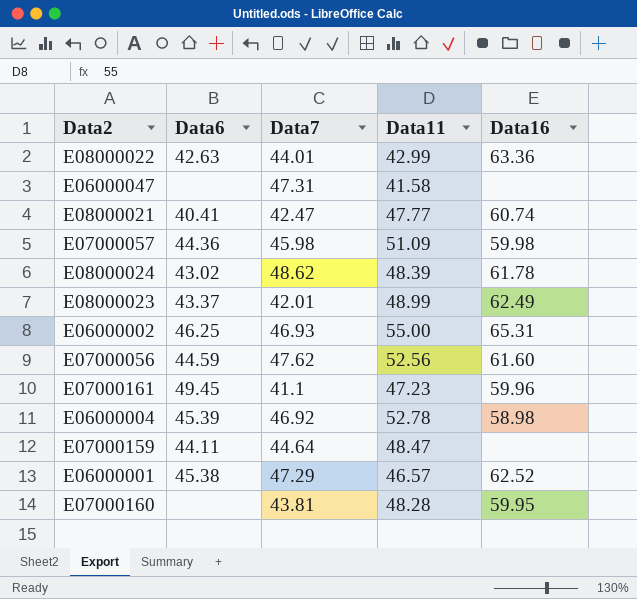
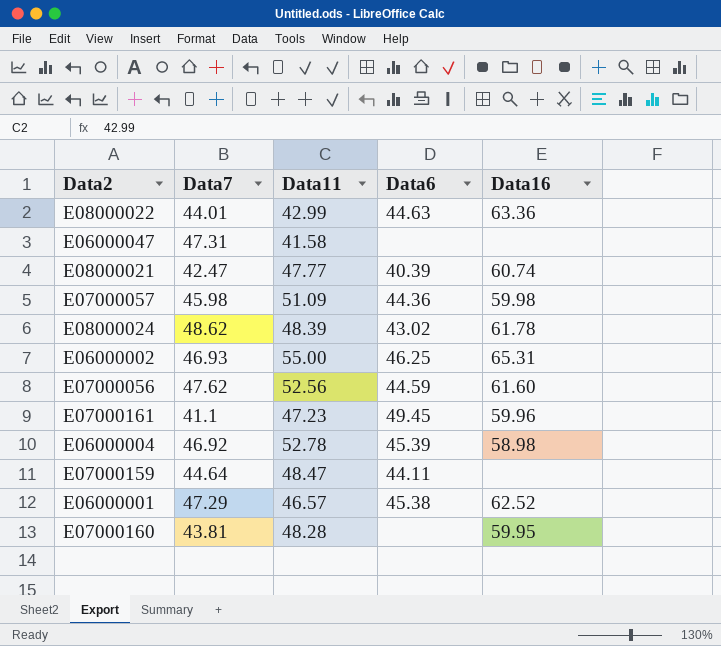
column Data6 | position: 2 -> 4
row E08000023: 43.37 | 42.01 | 48.99 | 62.49 -> none
E08000022 | Data6: 42.63 -> 44.63
E08000021 | Data6: 40.41 -> 40.39

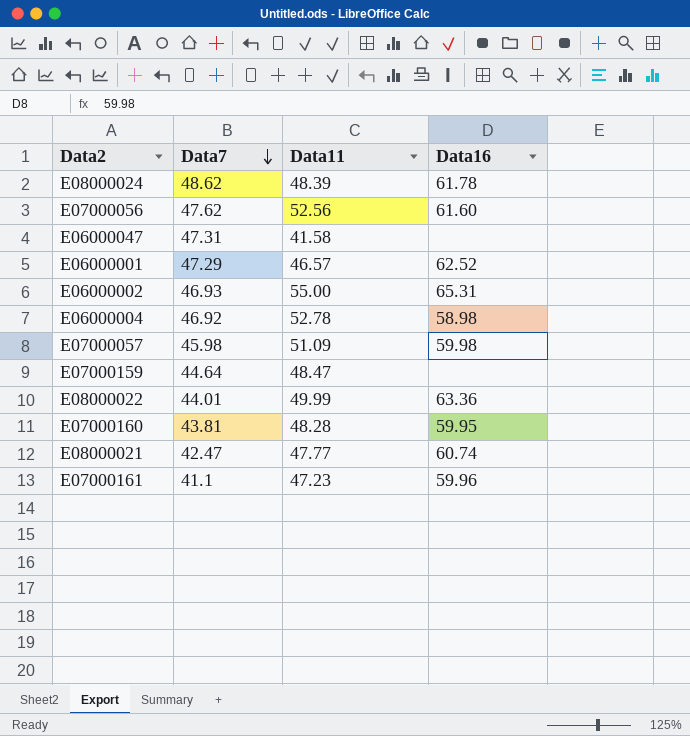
row order: none -> Data7 descending
column Data6 | position: 4 -> none
E08000022 | Data11: 42.99 -> 49.99

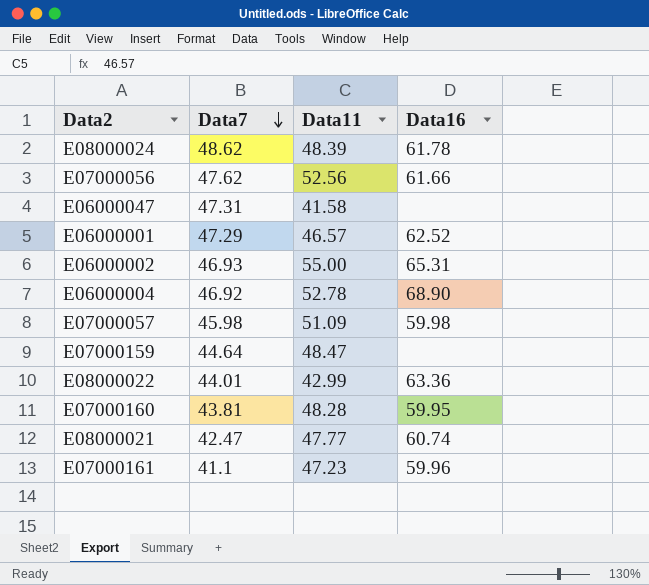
E07000056 | Data16: 61.60 -> 61.66
E06000004 | Data16: 58.98 -> 68.90
E08000022 | Data11: 49.99 -> 42.99

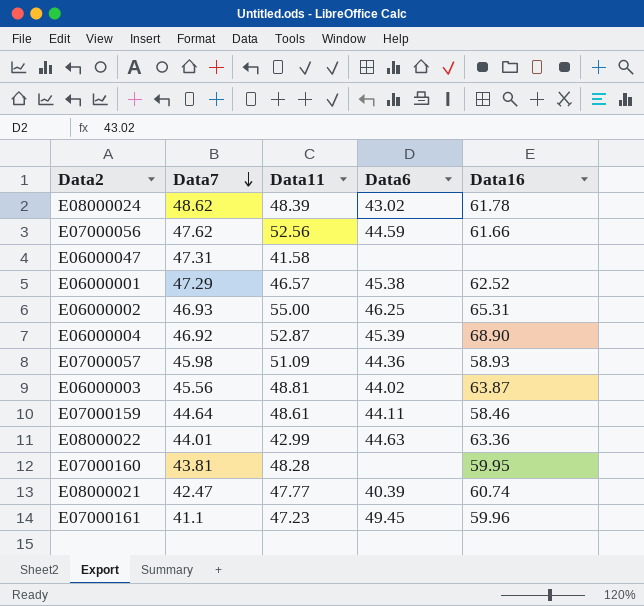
column Data6 | position: none -> 4
E06000004 | Data11: 52.78 -> 52.87
E07000057 | Data16: 59.98 -> 58.93
row E06000003: none -> 45.56 | 48.81 | 44.02 | 63.87
E07000159 | Data11: 48.47 -> 48.61
E07000159 | Data16: none -> 58.46

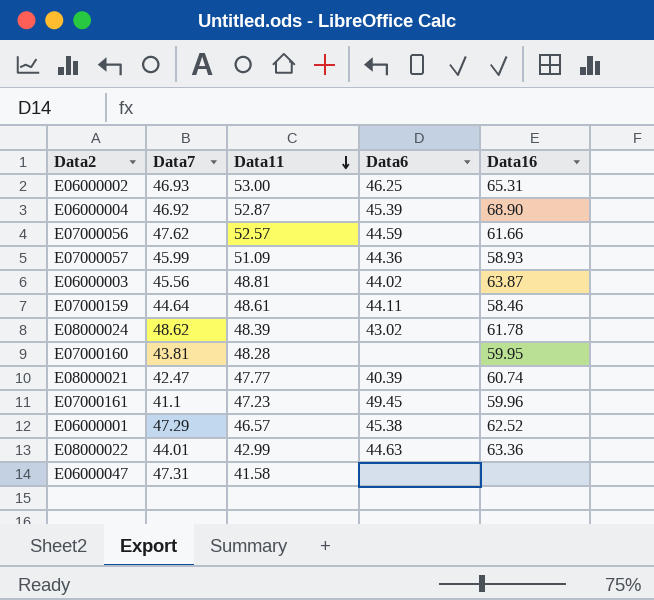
row order: Data7 descending -> Data11 descending
E06000002 | Data11: 55.00 -> 53.00
E07000056 | Data11: 52.56 -> 52.57
E07000057 | Data7: 45.98 -> 45.99

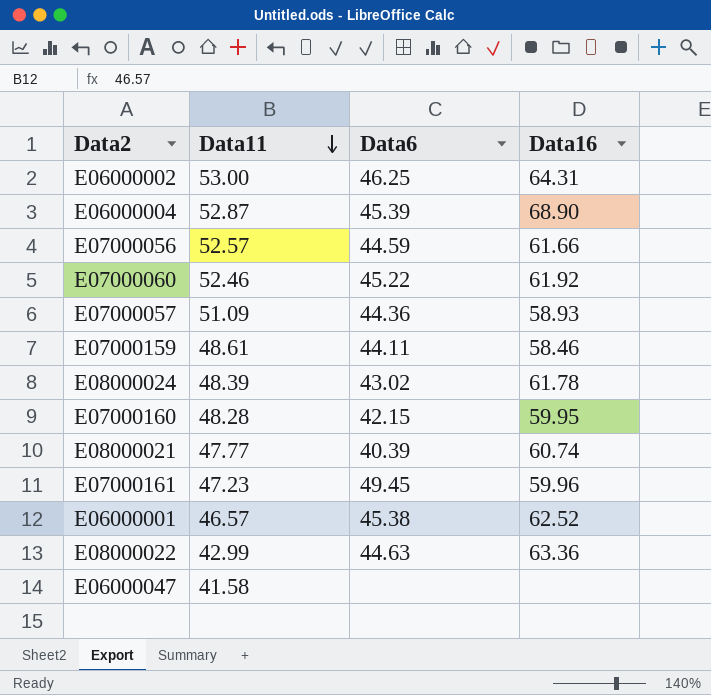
column Data7 | position: 2 -> none
row E06000003: 45.56 | 48.81 | 44.02 | 63.87 -> none
E06000002 | Data16: 65.31 -> 64.31
row E07000060: none -> 52.46 | 45.22 | 61.92
E07000160 | Data6: none -> 42.15

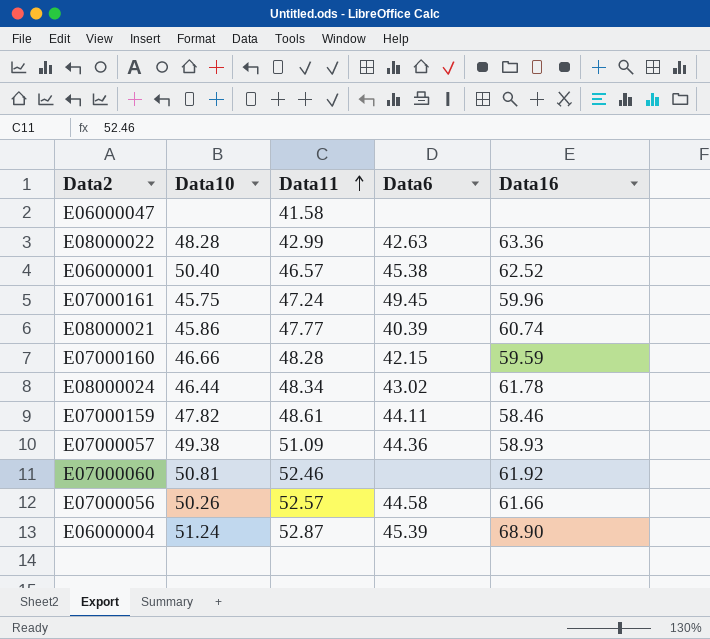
row order: Data11 descending -> Data11 ascending
column Data10 | position: none -> 2
row E06000002: 53.00 | 46.25 | 64.31 -> none
E08000022 | Data6: 44.63 -> 42.63
E07000161 | Data11: 47.23 -> 47.24
E07000160 | Data16: 59.95 -> 59.59
E08000024 | Data11: 48.39 -> 48.34
E07000060 | Data6: 45.22 -> none
E07000056 | Data6: 44.59 -> 44.58

